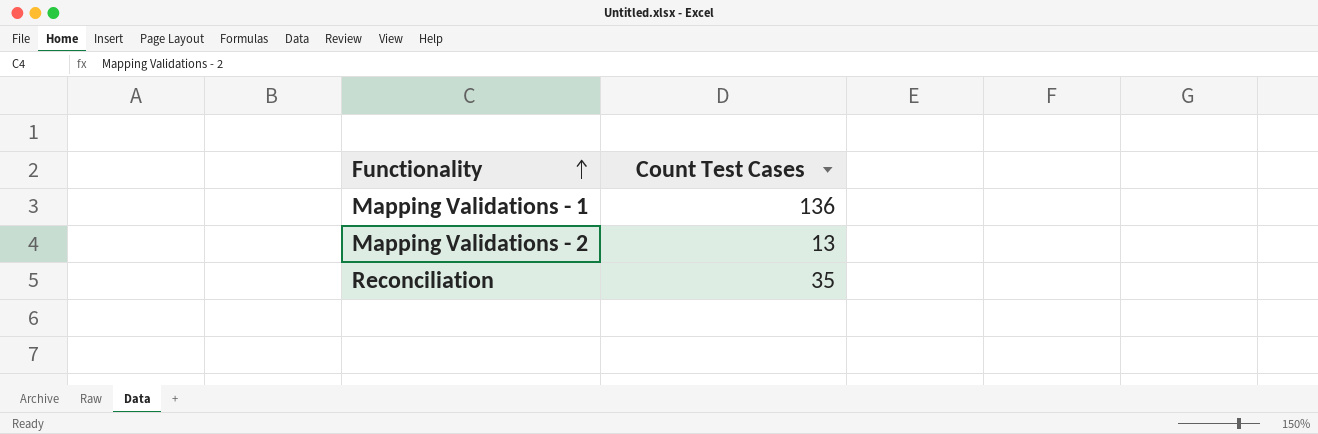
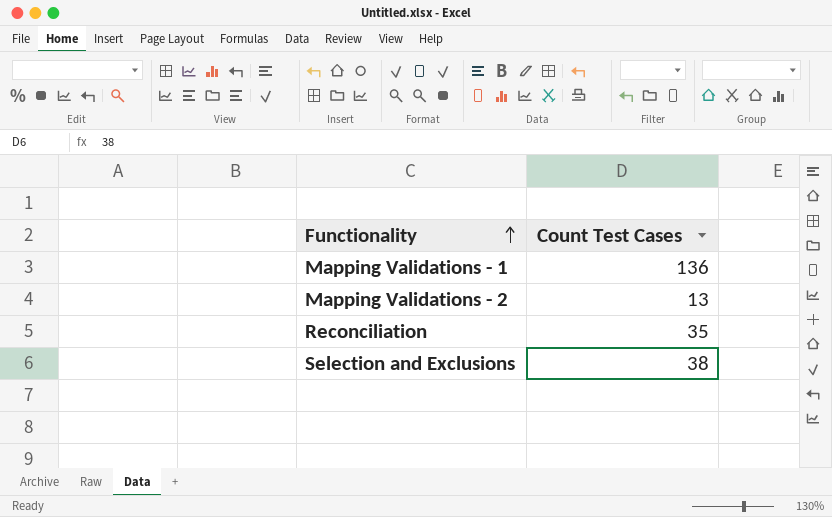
row Selection and Exclusions: none -> 38

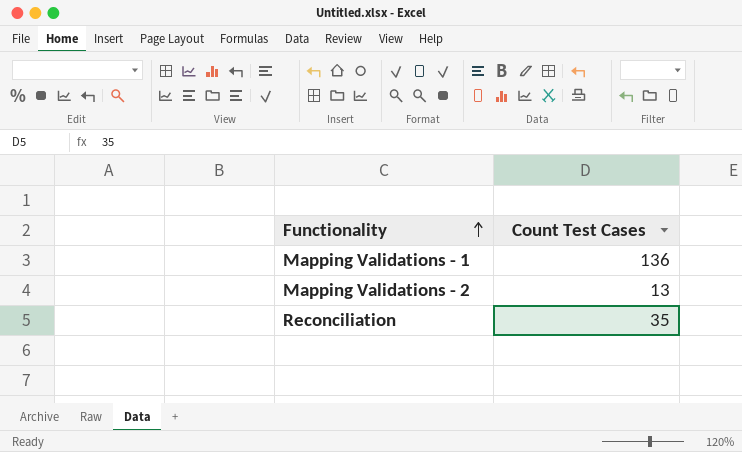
row Selection and Exclusions: 38 -> none

